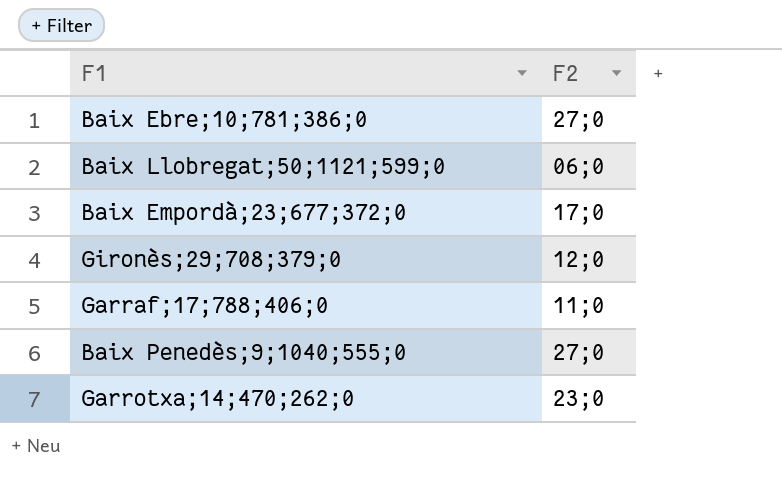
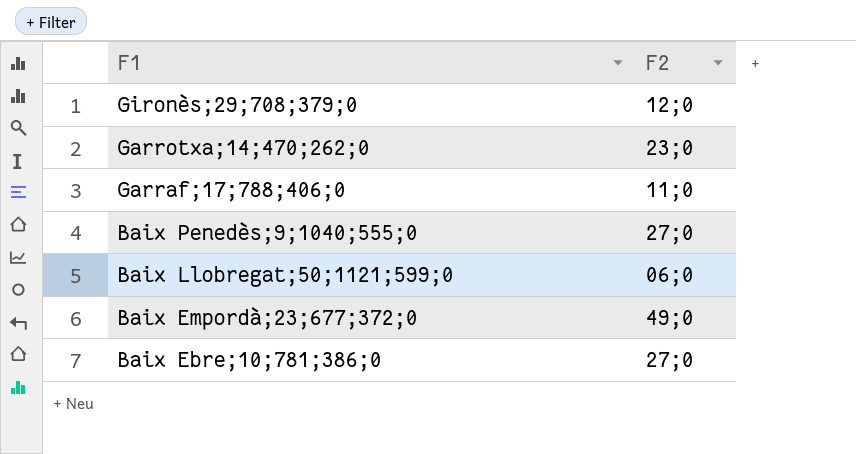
row order: none -> F1 descending
Baix Empordà;23;677;372;0 | F2: 17;0 -> 49;0

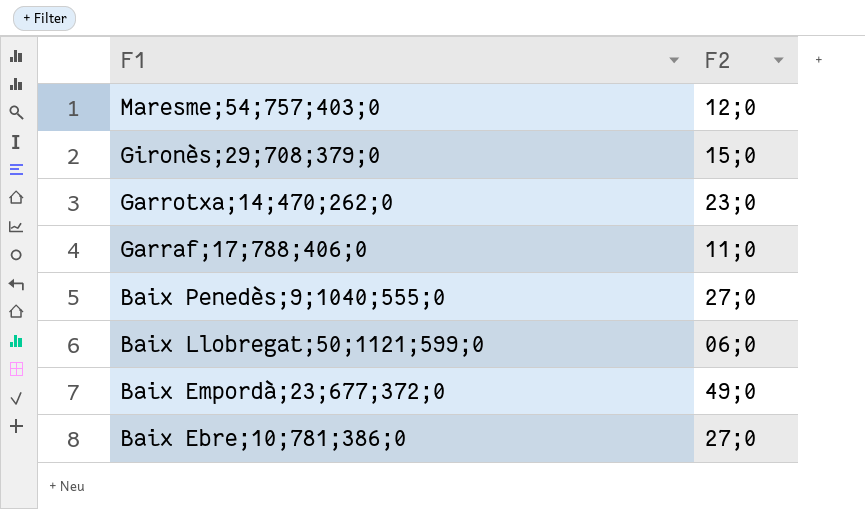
row Maresme;54;757;403;0: none -> 12;0
Gironès;29;708;379;0 | F2: 12;0 -> 15;0

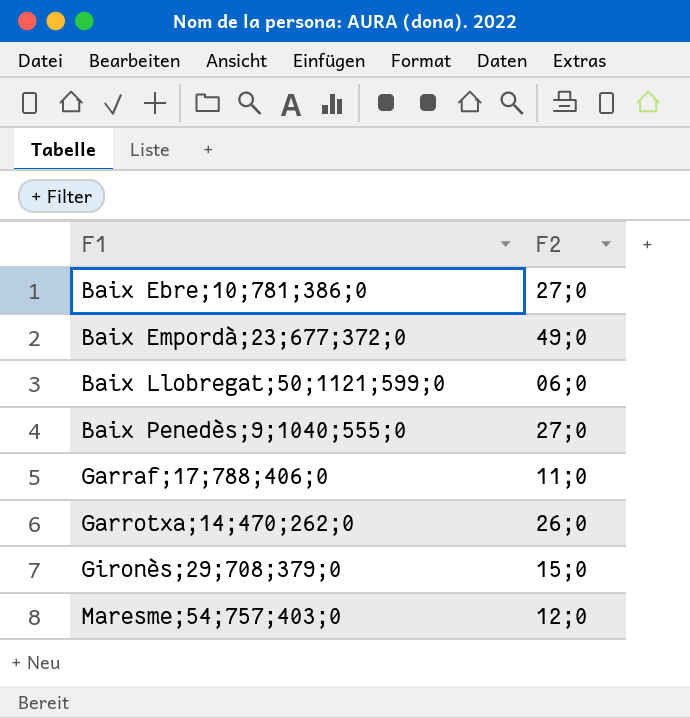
row order: F1 descending -> F1 ascending
Garrotxa;14;470;262;0 | F2: 23;0 -> 26;0

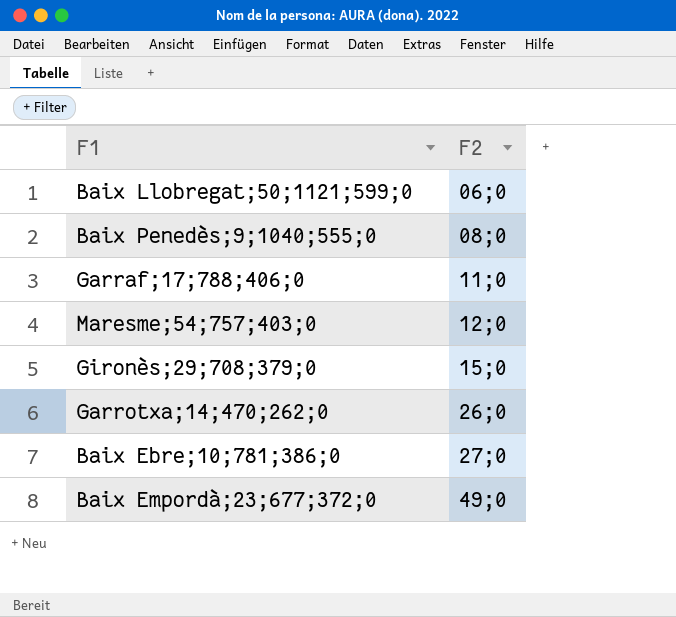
row order: F1 ascending -> F2 ascending
Baix Penedès;9;1040;555;0 | F2: 27;0 -> 08;0

